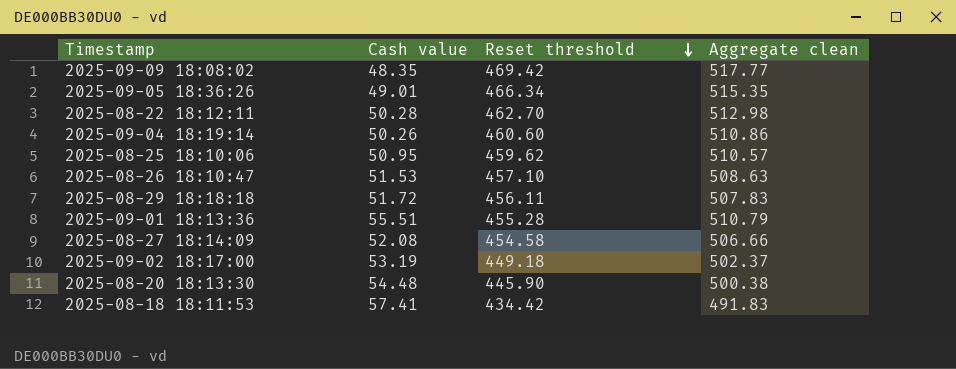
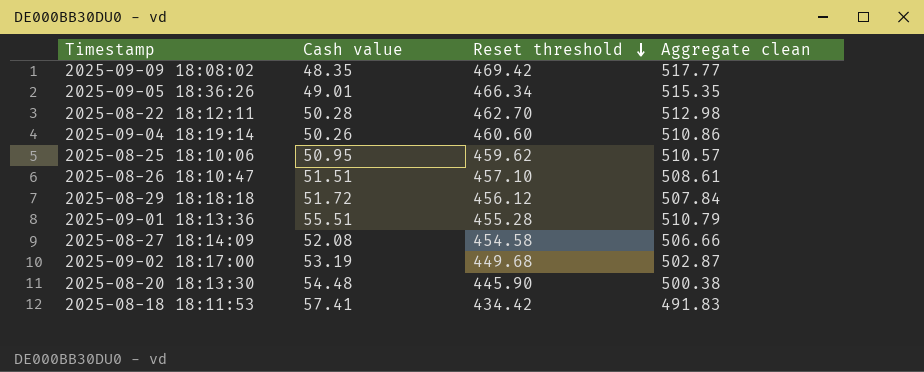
2025-08-26 18:10:47 | Cash value: 51.53 -> 51.51
2025-08-26 18:10:47 | Aggregate clean: 508.63 -> 508.61
2025-08-29 18:18:18 | Reset threshold: 456.11 -> 456.12
2025-08-29 18:18:18 | Aggregate clean: 507.83 -> 507.84
2025-09-02 18:17:00 | Reset threshold: 449.18 -> 449.68
2025-09-02 18:17:00 | Aggregate clean: 502.37 -> 502.87

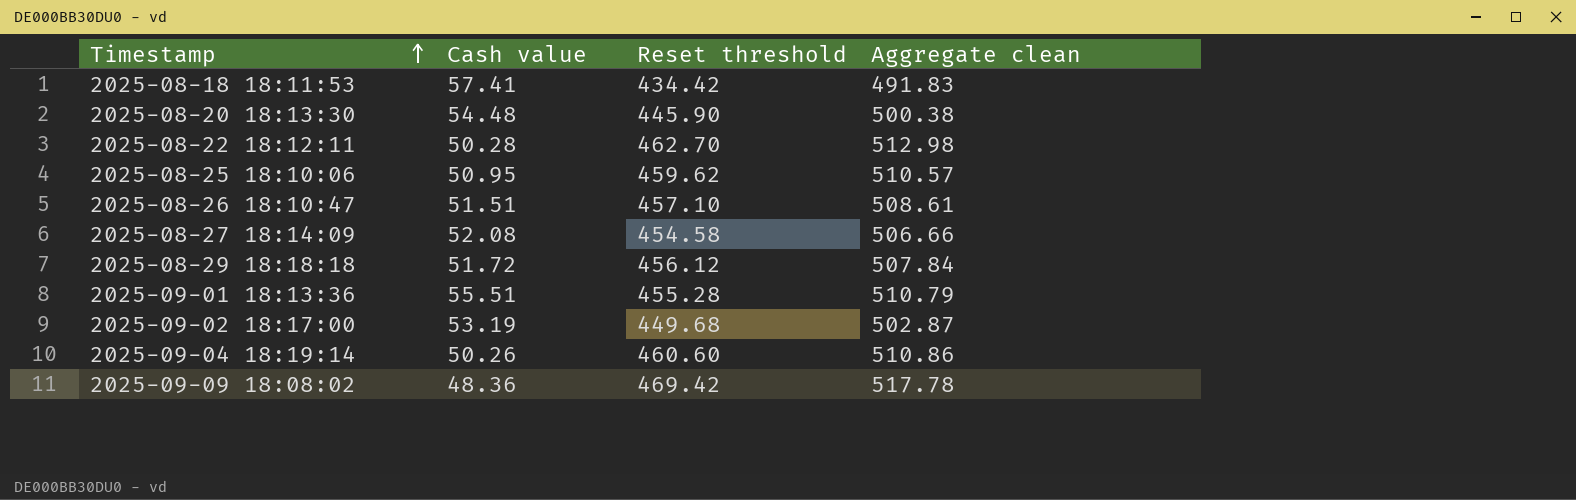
row order: Reset threshold descending -> Timestamp ascending
row 2025-09-05 18:36:26: 49.01 | 466.34 | 515.35 -> none
2025-09-09 18:08:02 | Cash value: 48.35 -> 48.36
2025-09-09 18:08:02 | Aggregate clean: 517.77 -> 517.78

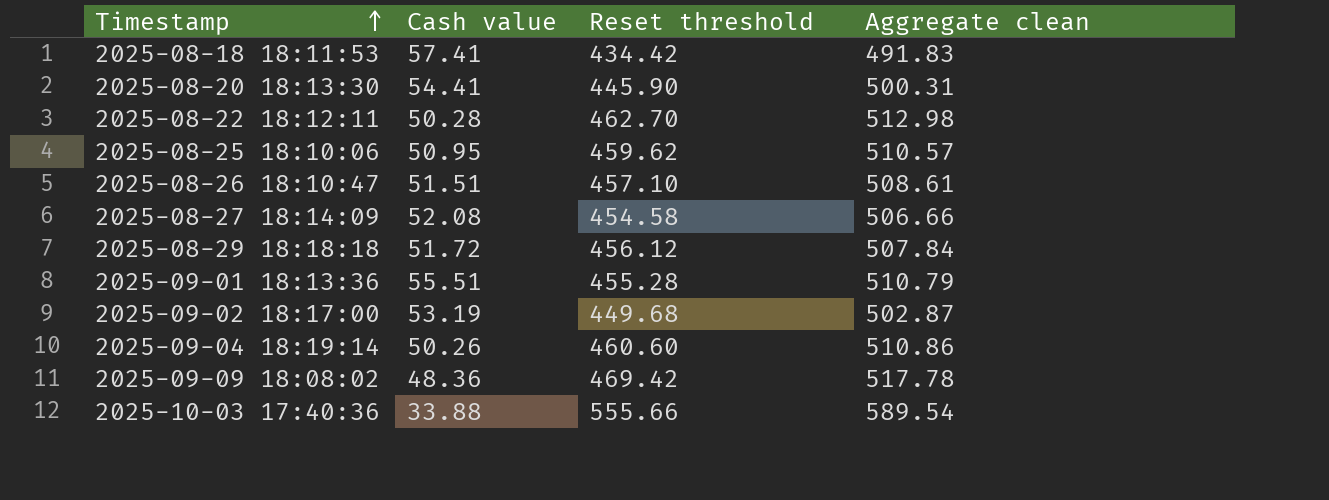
2025-08-20 18:13:30 | Cash value: 54.48 -> 54.41
2025-08-20 18:13:30 | Aggregate clean: 500.38 -> 500.31
row 2025-10-03 17:40:36: none -> 33.88 | 555.66 | 589.54

